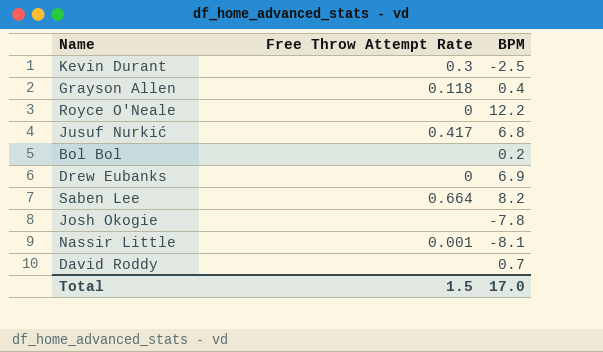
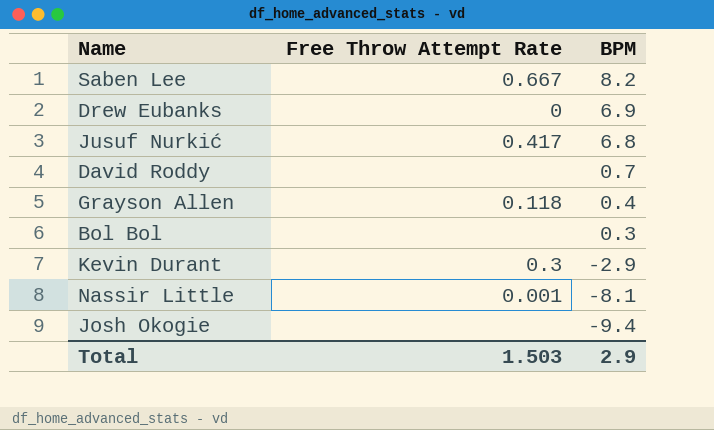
row order: none -> BPM descending
row Royce O'Neale: 0 | 12.2 -> none
Saben Lee | Free Throw Attempt Rate: 0.664 -> 0.667
Bol Bol | BPM: 0.2 -> 0.3
Kevin Durant | BPM: -2.5 -> -2.9
Josh Okogie | BPM: -7.8 -> -9.4
Total | Free Throw Attempt Rate: 1.5 -> 1.503
Total | BPM: 17.0 -> 2.9

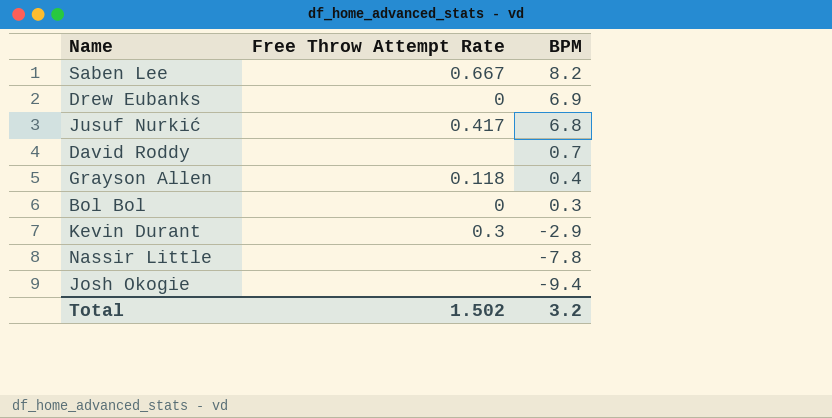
Bol Bol | Free Throw Attempt Rate: none -> 0
Nassir Little | Free Throw Attempt Rate: 0.001 -> none
Nassir Little | BPM: -8.1 -> -7.8
Total | Free Throw Attempt Rate: 1.503 -> 1.502
Total | BPM: 2.9 -> 3.2

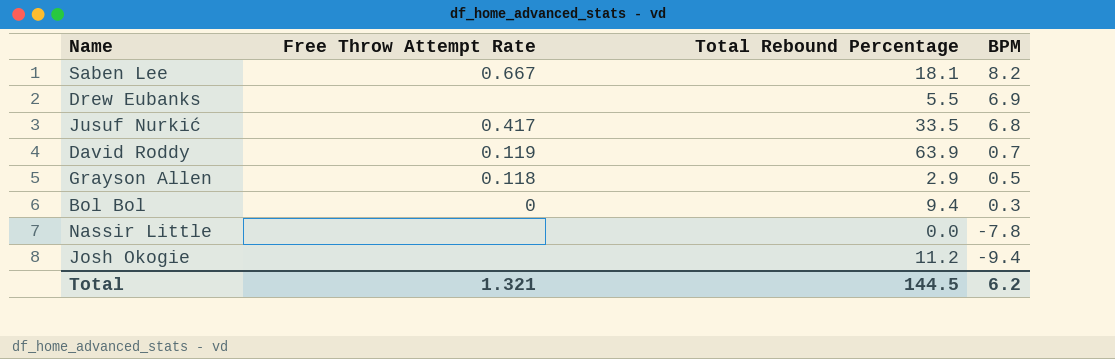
column Total Rebound Percentage | position: none -> 3
row Kevin Durant: 0.3 | -2.9 -> none
Drew Eubanks | Free Throw Attempt Rate: 0 -> none
David Roddy | Free Throw Attempt Rate: none -> 0.119
Grayson Allen | BPM: 0.4 -> 0.5
Total | Free Throw Attempt Rate: 1.502 -> 1.321
Total | BPM: 3.2 -> 6.2

